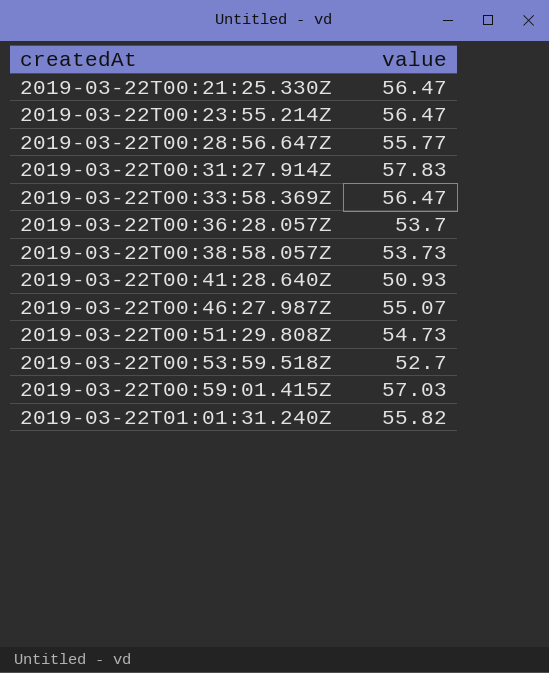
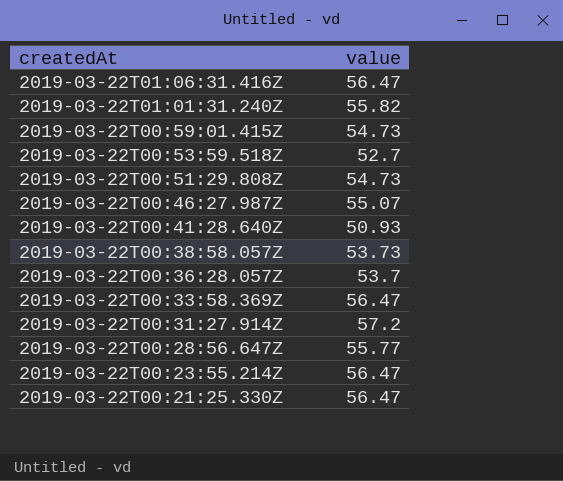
row order: createdAt ascending -> createdAt descending
row 2019-03-22T01:06:31.416Z: none -> 56.47
2019-03-22T00:59:01.415Z | value: 57.03 -> 54.73
2019-03-22T00:31:27.914Z | value: 57.83 -> 57.2

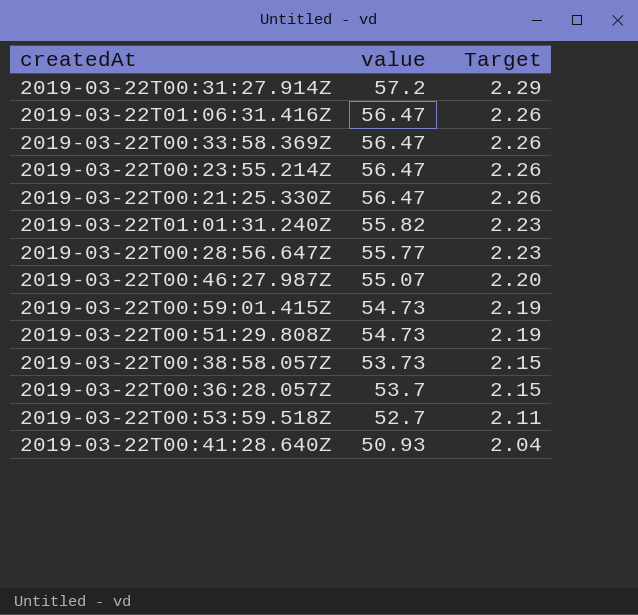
row order: createdAt descending -> value descending
column Target | formula: none -> [value] * 0.04

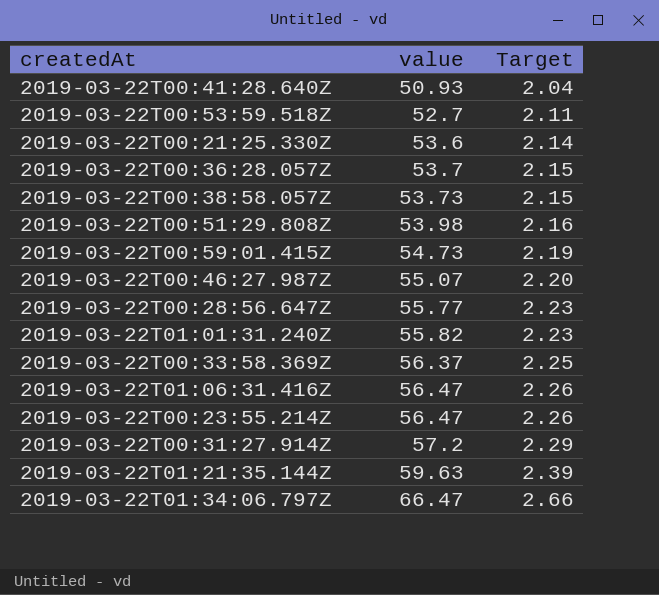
row order: value descending -> value ascending
2019-03-22T00:21:25.330Z | value: 56.47 -> 53.6
2019-03-22T00:21:25.330Z | Target: 2.26 -> 2.14
2019-03-22T00:51:29.808Z | value: 54.73 -> 53.98
2019-03-22T00:51:29.808Z | Target: 2.19 -> 2.16
2019-03-22T00:33:58.369Z | value: 56.47 -> 56.37
2019-03-22T00:33:58.369Z | Target: 2.26 -> 2.25
row 2019-03-22T01:21:35.144Z: none -> 59.63 | 2.39
row 2019-03-22T01:34:06.797Z: none -> 66.47 | 2.66

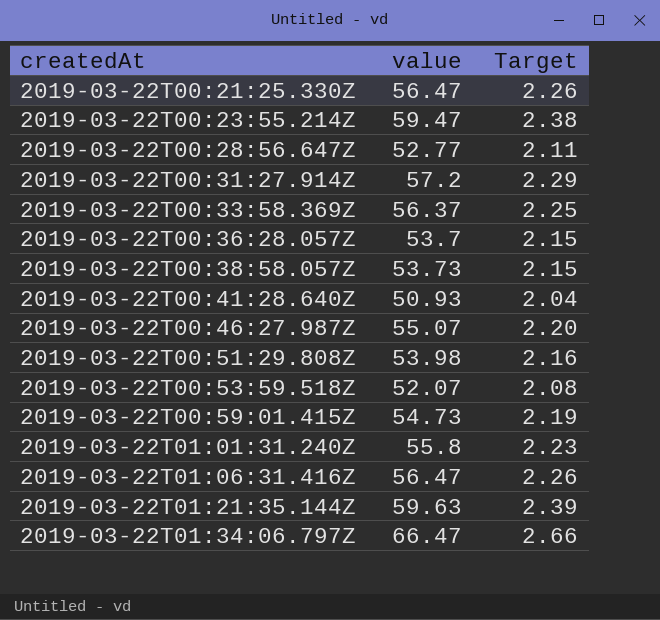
row order: value ascending -> createdAt ascending
2019-03-22T00:21:25.330Z | value: 53.6 -> 56.47
2019-03-22T00:21:25.330Z | Target: 2.14 -> 2.26
2019-03-22T00:23:55.214Z | value: 56.47 -> 59.47
2019-03-22T00:23:55.214Z | Target: 2.26 -> 2.38
2019-03-22T00:28:56.647Z | value: 55.77 -> 52.77
2019-03-22T00:28:56.647Z | Target: 2.23 -> 2.11
2019-03-22T00:53:59.518Z | value: 52.7 -> 52.07
2019-03-22T00:53:59.518Z | Target: 2.11 -> 2.08
2019-03-22T01:01:31.240Z | value: 55.82 -> 55.8

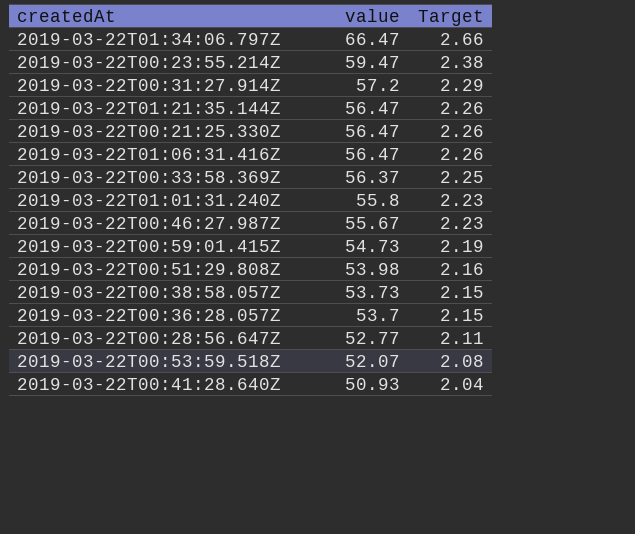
row order: createdAt ascending -> value descending
2019-03-22T01:21:35.144Z | value: 59.63 -> 56.47
2019-03-22T01:21:35.144Z | Target: 2.39 -> 2.26
2019-03-22T00:46:27.987Z | value: 55.07 -> 55.67
2019-03-22T00:46:27.987Z | Target: 2.20 -> 2.23

